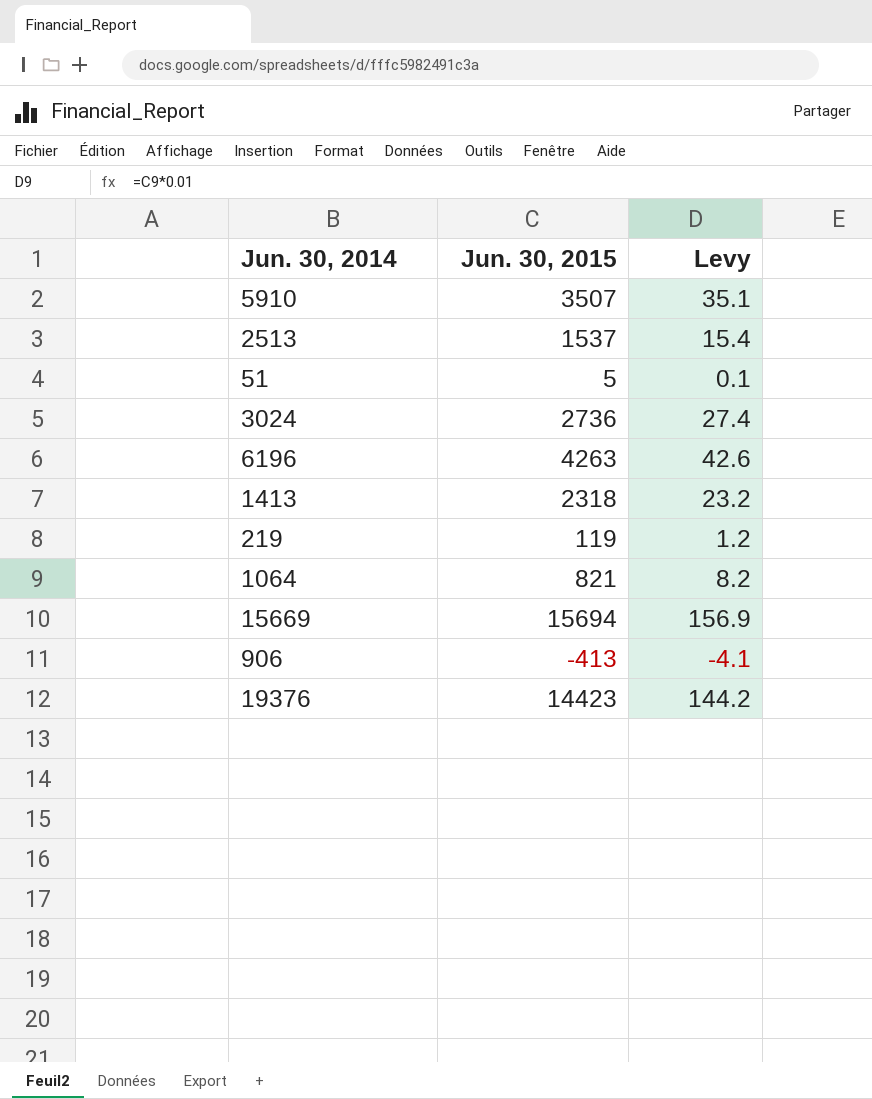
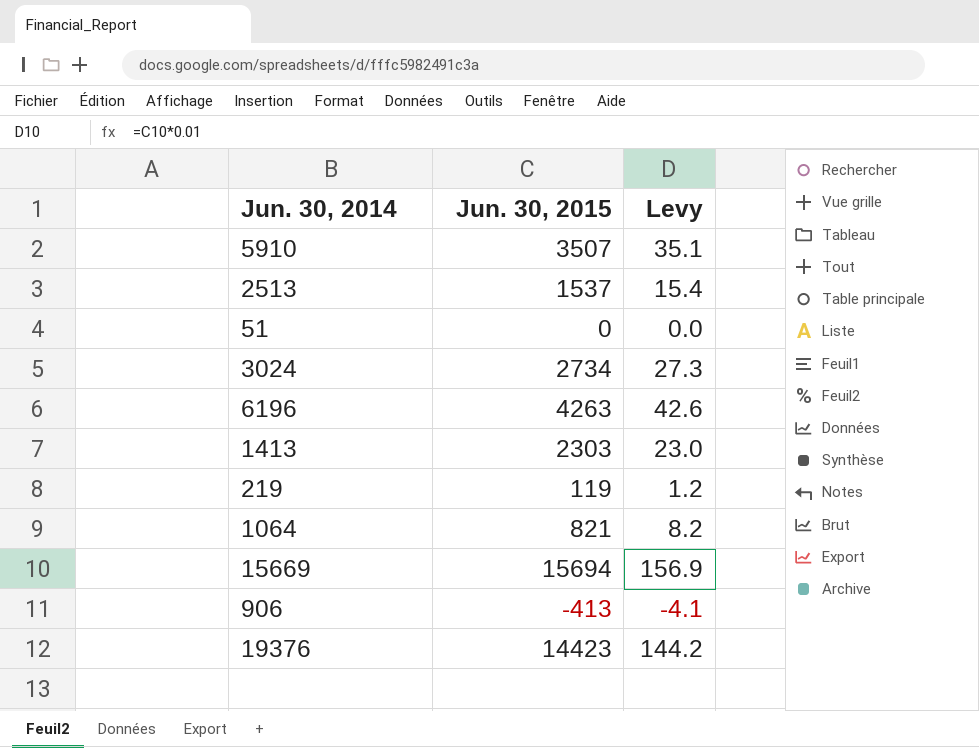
51 | Jun. 30, 2015: 5 -> 0
51 | Levy: 0.1 -> 0.0
3024 | Jun. 30, 2015: 2736 -> 2734
3024 | Levy: 27.4 -> 27.3
1413 | Jun. 30, 2015: 2318 -> 2303
1413 | Levy: 23.2 -> 23.0

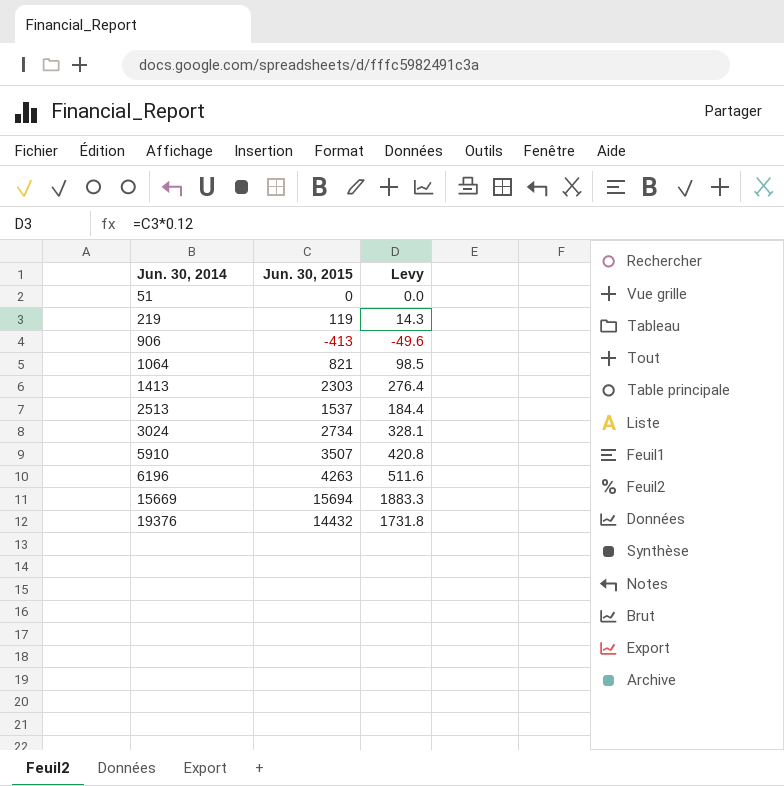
row order: none -> Jun. 30, 2014 ascending
column Levy | formula: [Jun. 30, 2015] * 0.01 -> [Jun. 30, 2015] * 0.12
19376 | Jun. 30, 2015: 14423 -> 14432

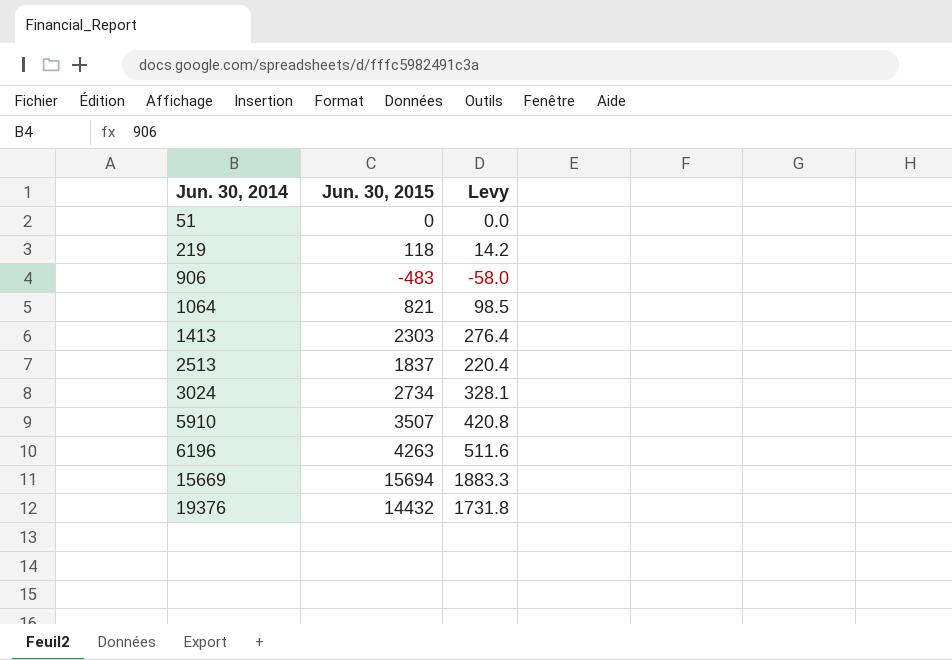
219 | Jun. 30, 2015: 119 -> 118
219 | Levy: 14.3 -> 14.2
906 | Jun. 30, 2015: -413 -> -483
906 | Levy: -49.6 -> -58.0
2513 | Jun. 30, 2015: 1537 -> 1837
2513 | Levy: 184.4 -> 220.4

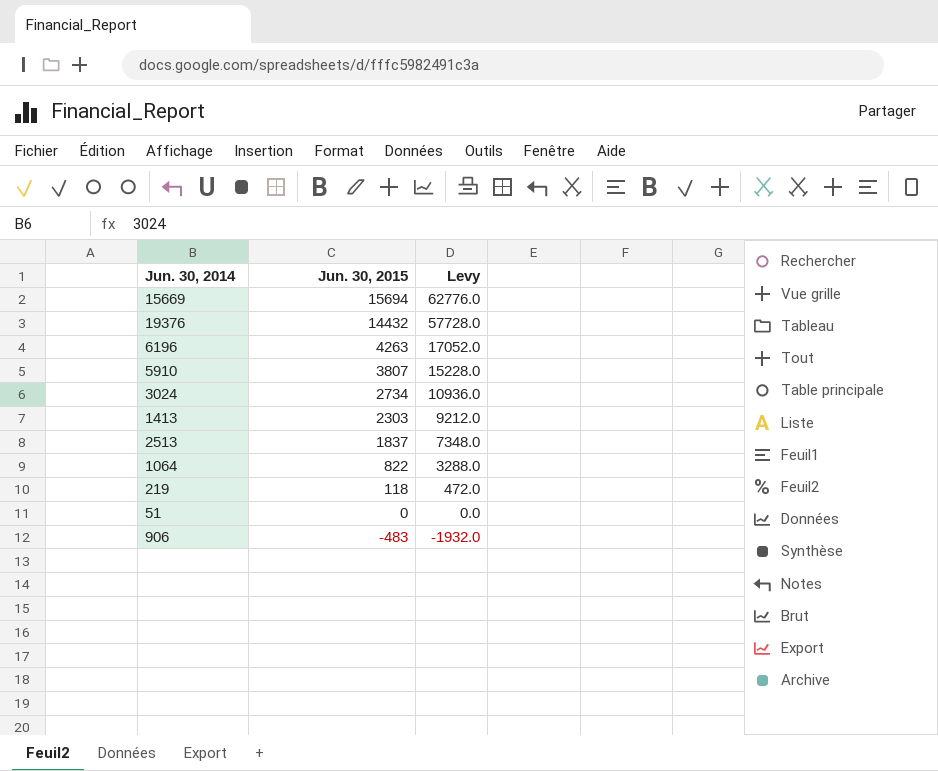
row order: Jun. 30, 2014 ascending -> Jun. 30, 2015 descending
column Levy | formula: [Jun. 30, 2015] * 0.12 -> [Jun. 30, 2015] * 4
5910 | Jun. 30, 2015: 3507 -> 3807
1064 | Jun. 30, 2015: 821 -> 822

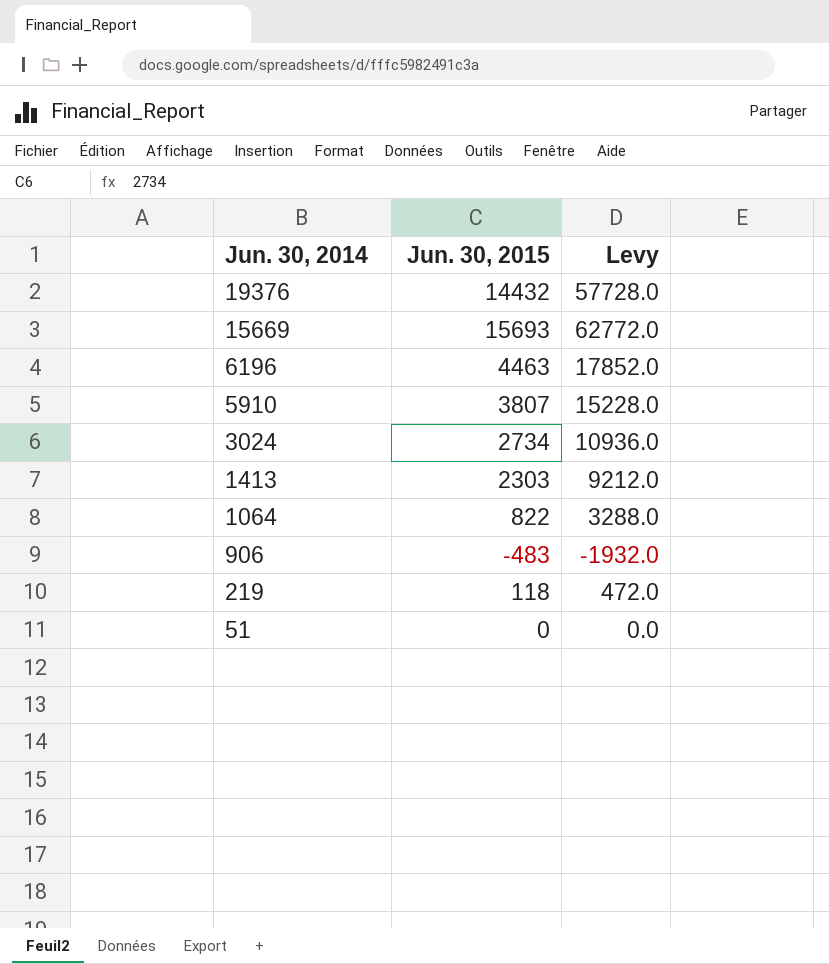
row order: Jun. 30, 2015 descending -> Jun. 30, 2014 descending
row 2513: 1837 | 7348.0 -> none
15669 | Jun. 30, 2015: 15694 -> 15693
15669 | Levy: 62776.0 -> 62772.0
6196 | Jun. 30, 2015: 4263 -> 4463
6196 | Levy: 17052.0 -> 17852.0

